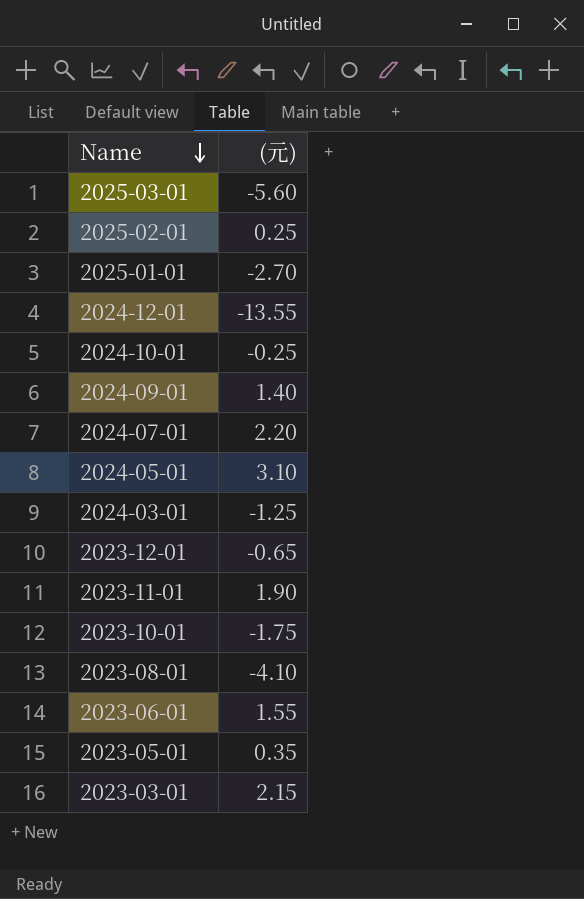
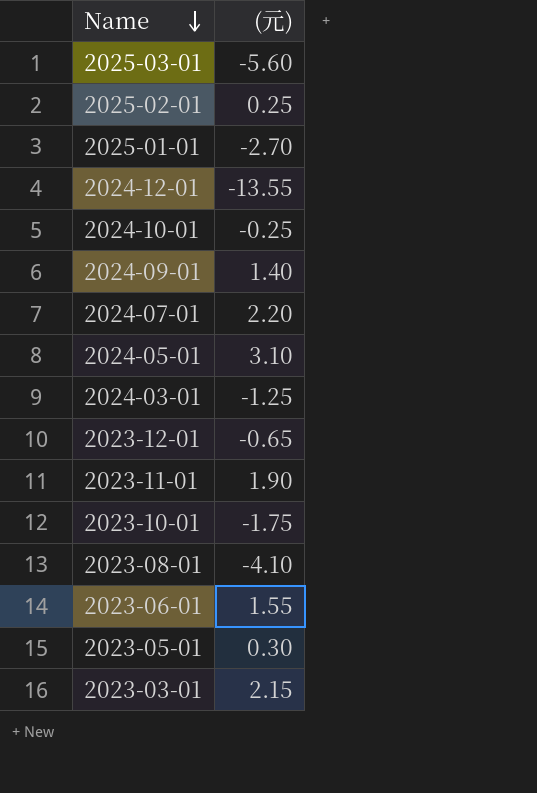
2023-05-01 | (元): 0.35 -> 0.30

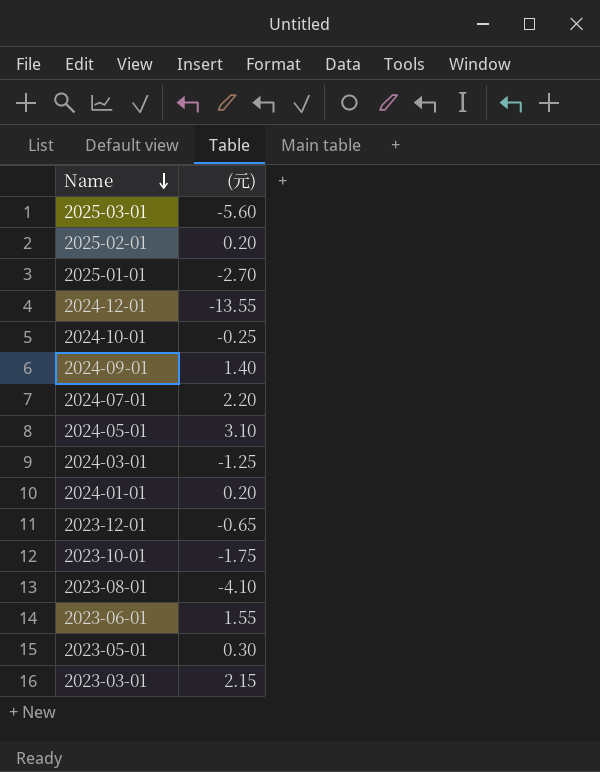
row 2023-11-01: 1.90 -> none
2025-02-01 | (元): 0.25 -> 0.20
row 2024-01-01: none -> 0.20

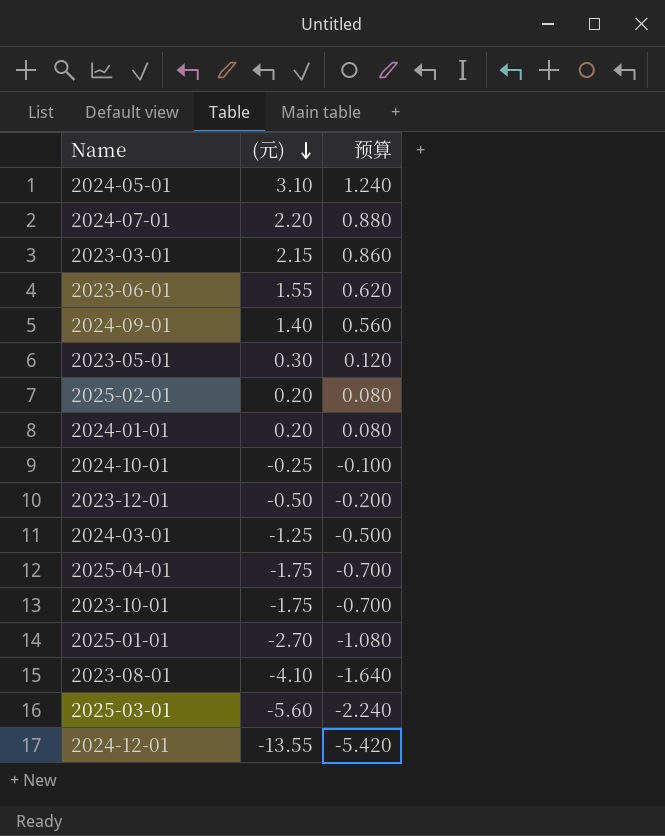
row order: Name descending -> (元) descending
column 预算 | formula: none -> [(元)] * 0.4
2023-12-01 | (元): -0.65 -> -0.50
row 2025-04-01: none -> -1.75 | -0.700

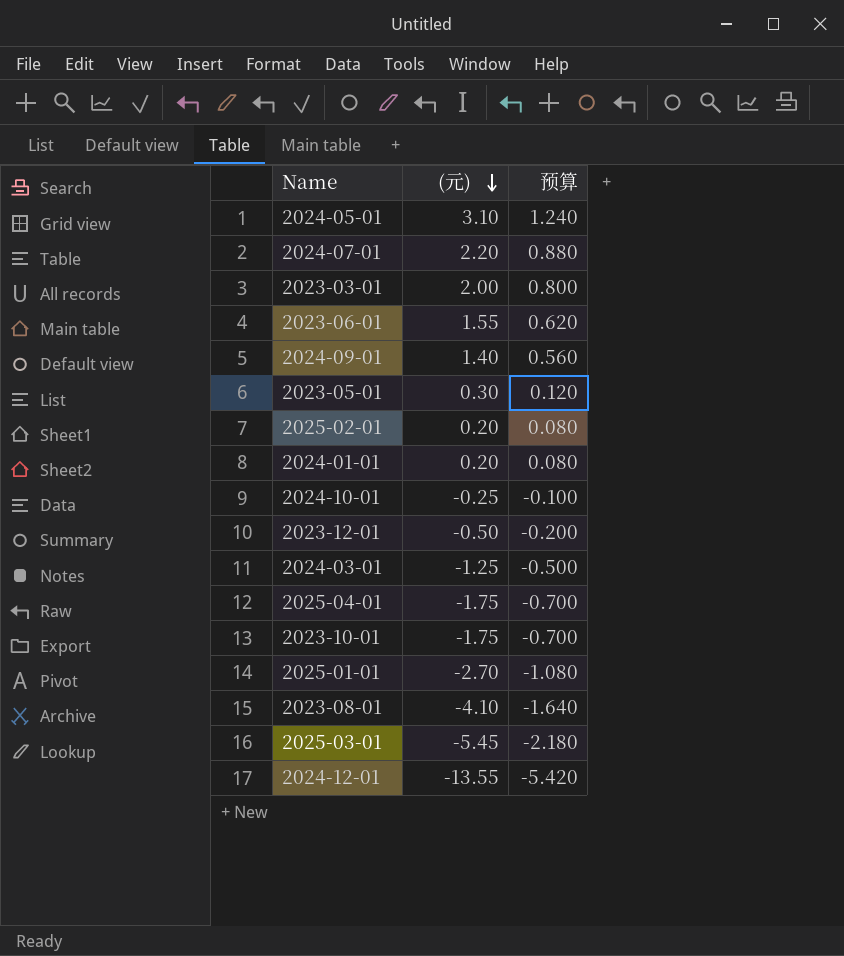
2023-03-01 | (元): 2.15 -> 2.00
2023-03-01 | 预算: 0.860 -> 0.800
2025-03-01 | (元): -5.60 -> -5.45
2025-03-01 | 预算: -2.240 -> -2.180

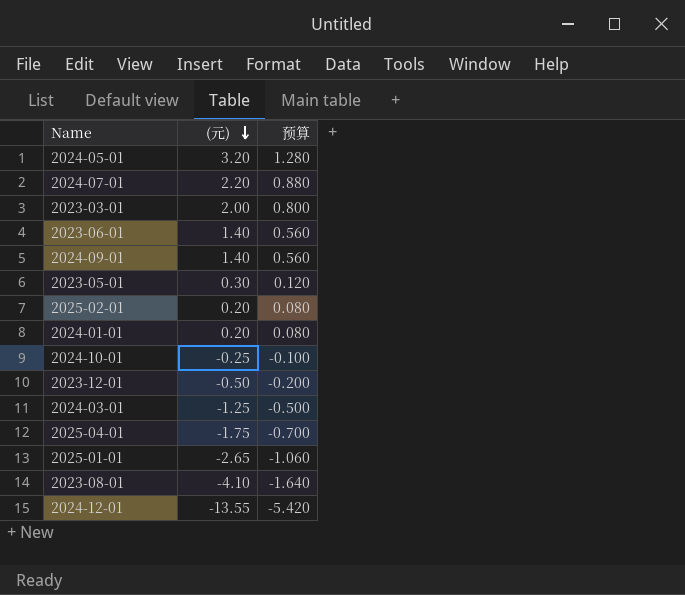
row 2023-10-01: -1.75 | -0.700 -> none
row 2025-03-01: -5.45 | -2.180 -> none
2024-05-01 | (元): 3.10 -> 3.20
2024-05-01 | 预算: 1.240 -> 1.280
2023-06-01 | (元): 1.55 -> 1.40
2023-06-01 | 预算: 0.620 -> 0.560
2025-01-01 | (元): -2.70 -> -2.65
2025-01-01 | 预算: -1.080 -> -1.060

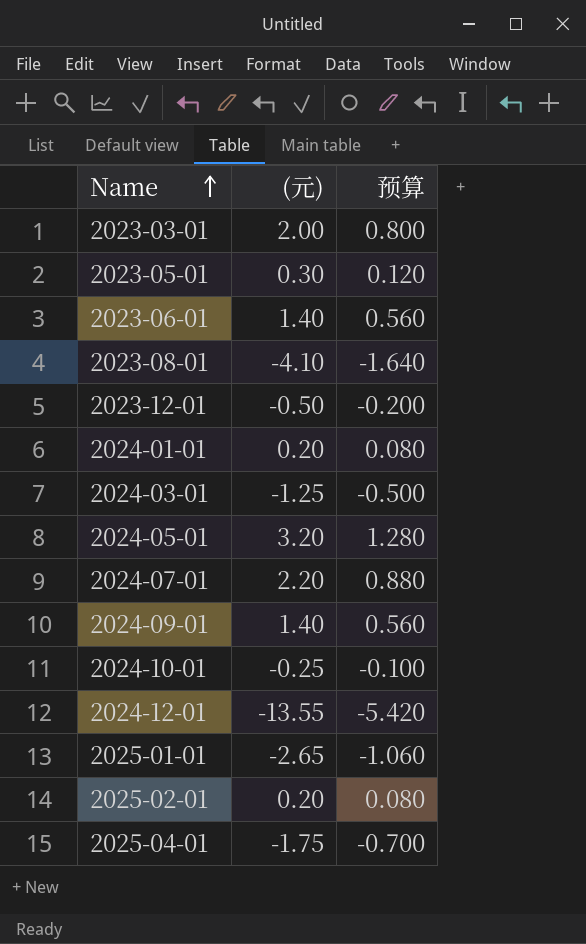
row order: (元) descending -> Name ascending

